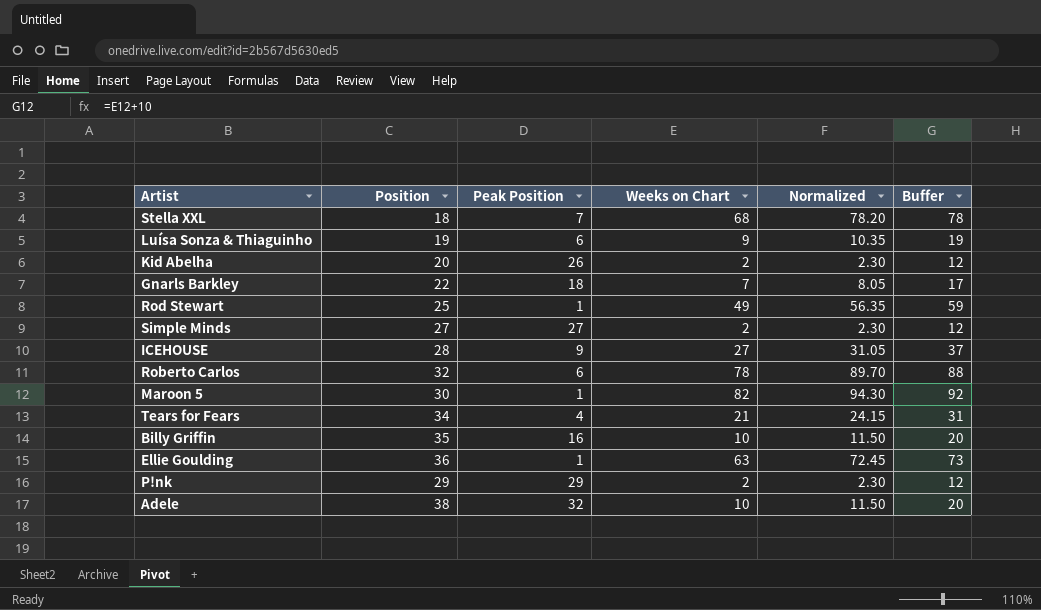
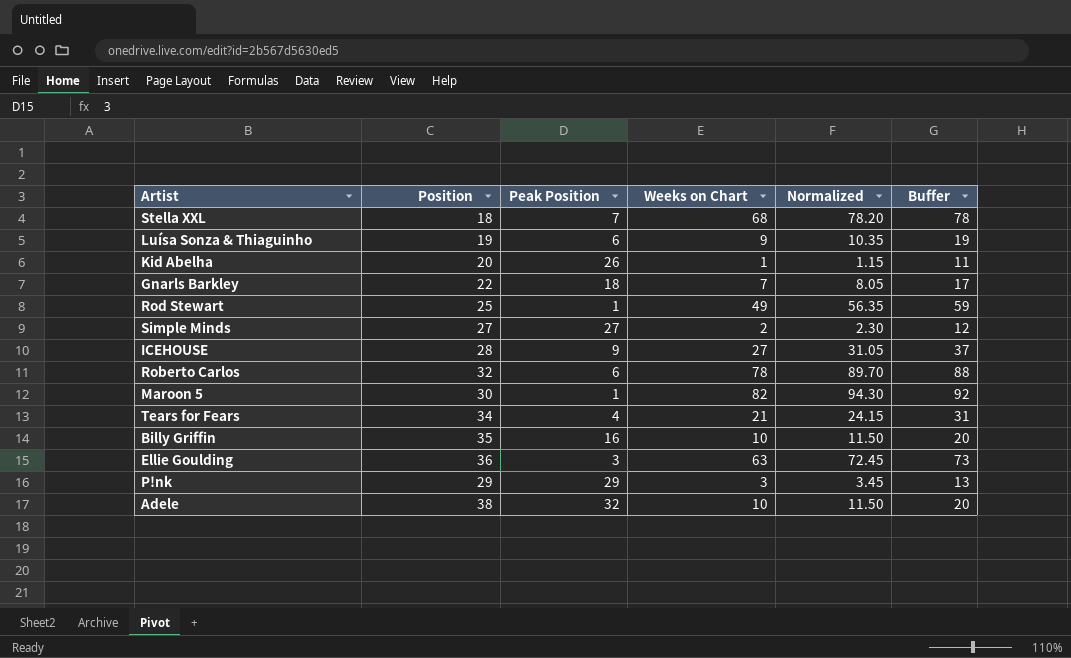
Kid Abelha | Weeks on Chart: 2 -> 1
Kid Abelha | Normalized: 2.30 -> 1.15
Kid Abelha | Buffer: 12 -> 11
Ellie Goulding | Peak Position: 1 -> 3
P!nk | Weeks on Chart: 2 -> 3
P!nk | Normalized: 2.30 -> 3.45
P!nk | Buffer: 12 -> 13

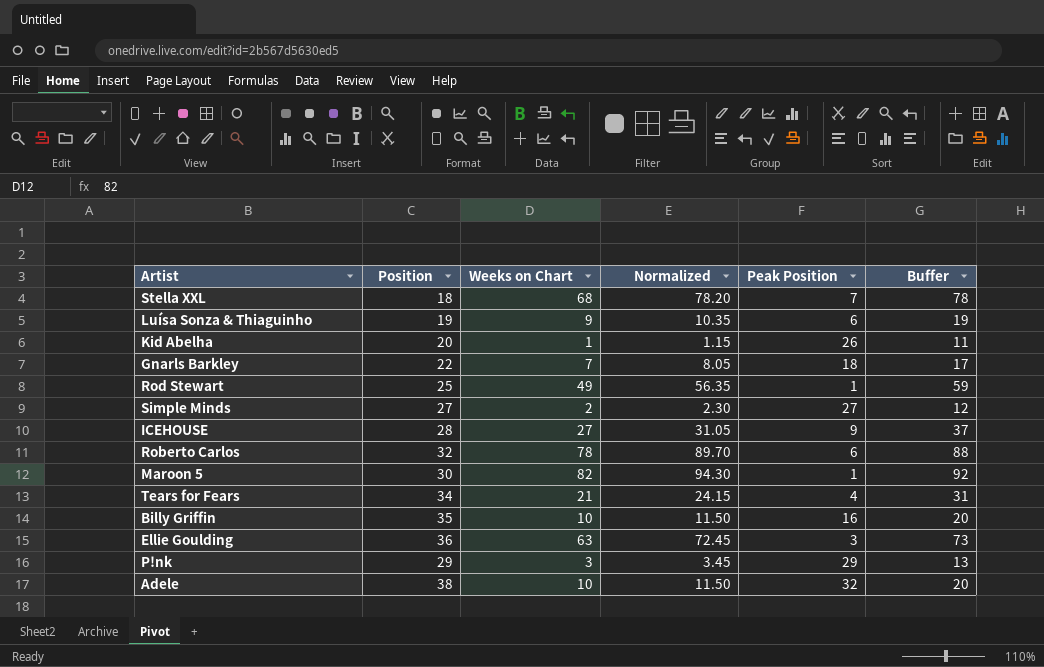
column Peak Position | position: 3 -> 5

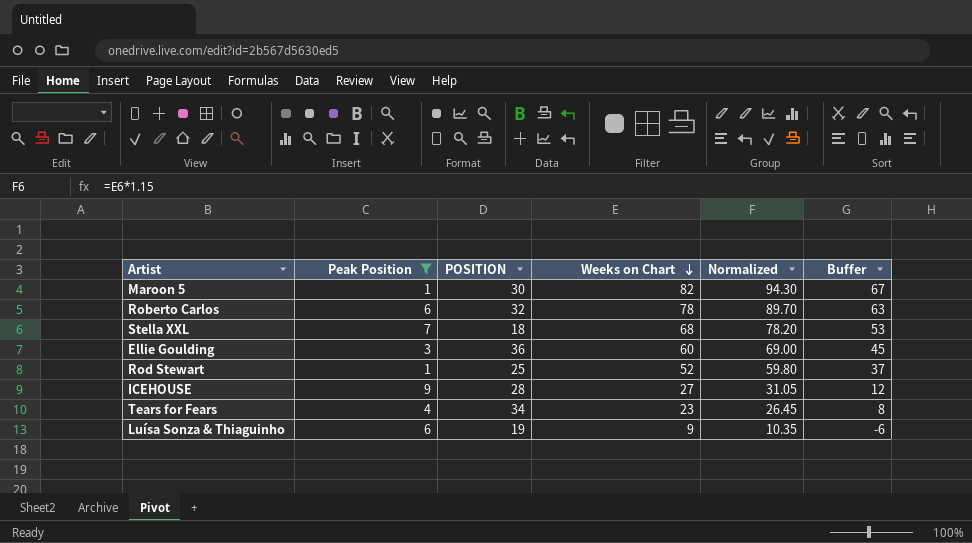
filter: none -> Peak Position <= 9
row order: none -> Weeks on Chart descending
column Peak Position | position: 5 -> 2
column name: Position -> POSITION
column Buffer | formula: [Weeks on Chart] + 10 -> [Weeks on Chart] - 15
Ellie Goulding | Weeks on Chart: 63 -> 60
Ellie Goulding | Normalized: 72.45 -> 69.00
Rod Stewart | Weeks on Chart: 49 -> 52
Rod Stewart | Normalized: 56.35 -> 59.80
Tears for Fears | Weeks on Chart: 21 -> 23
Tears for Fears | Normalized: 24.15 -> 26.45

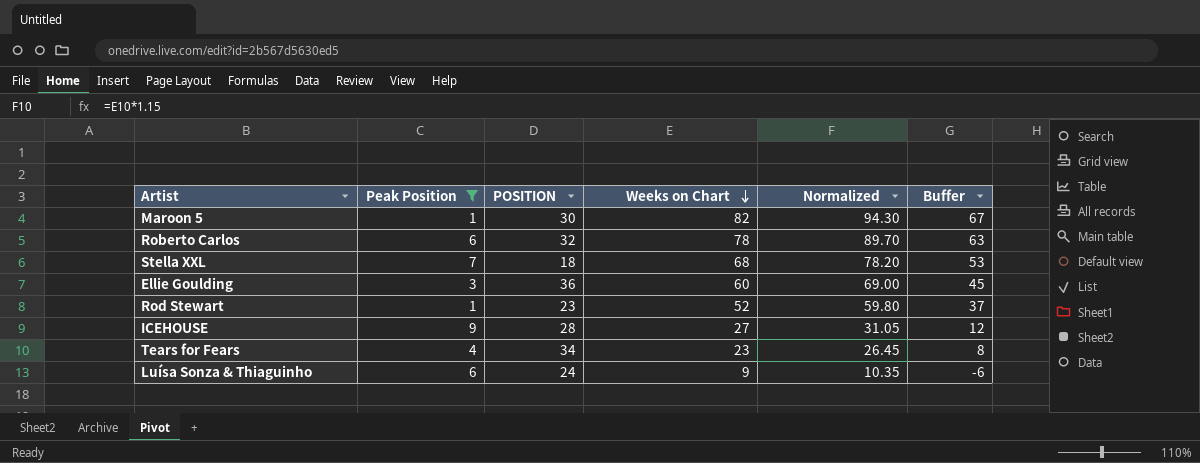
Rod Stewart | POSITION: 25 -> 23
Luísa Sonza & Thiaguinho | POSITION: 19 -> 24

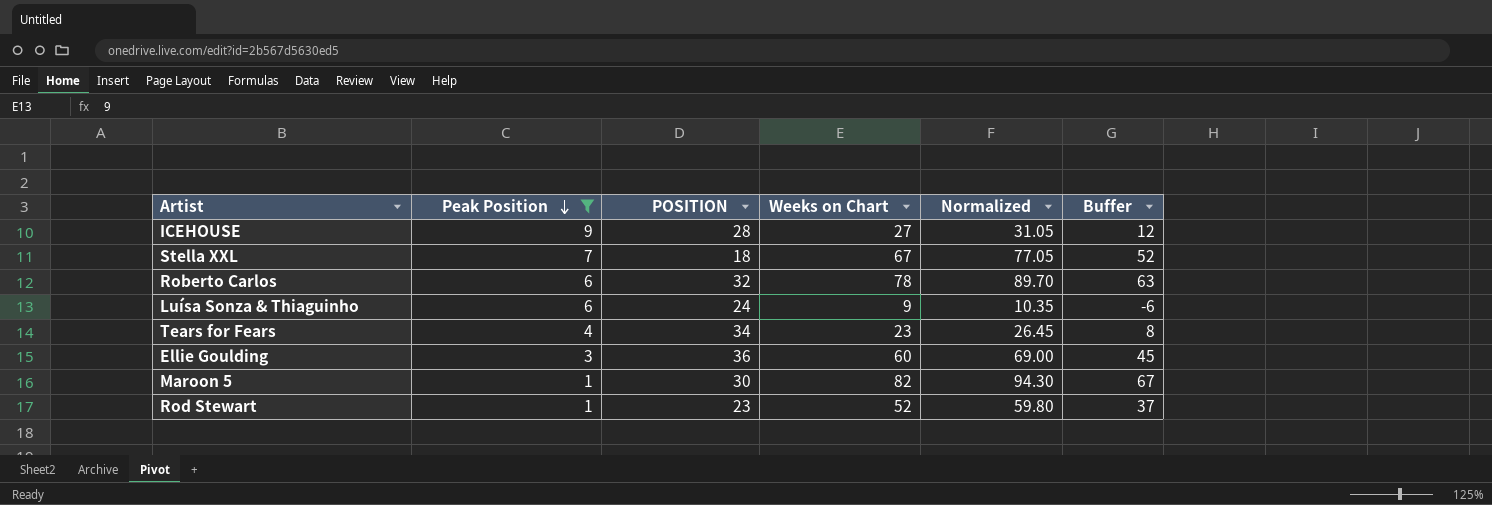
row order: Weeks on Chart descending -> Peak Position descending
Stella XXL | Weeks on Chart: 68 -> 67
Stella XXL | Normalized: 78.20 -> 77.05
Stella XXL | Buffer: 53 -> 52

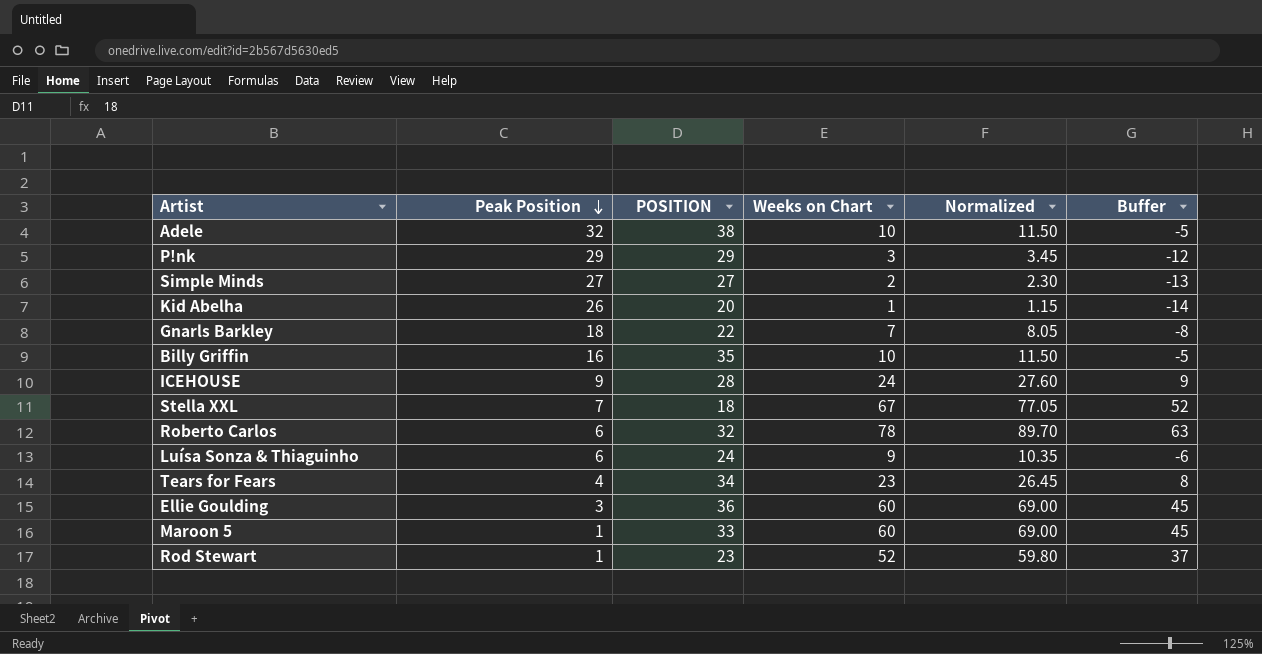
filter: Peak Position <= 9 -> none
ICEHOUSE | Weeks on Chart: 27 -> 24
ICEHOUSE | Normalized: 31.05 -> 27.60
ICEHOUSE | Buffer: 12 -> 9
Maroon 5 | POSITION: 30 -> 33
Maroon 5 | Weeks on Chart: 82 -> 60
Maroon 5 | Normalized: 94.30 -> 69.00
Maroon 5 | Buffer: 67 -> 45

